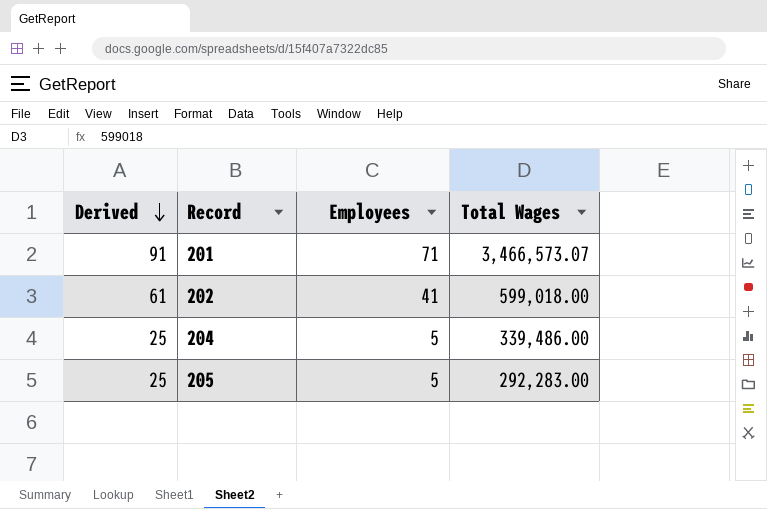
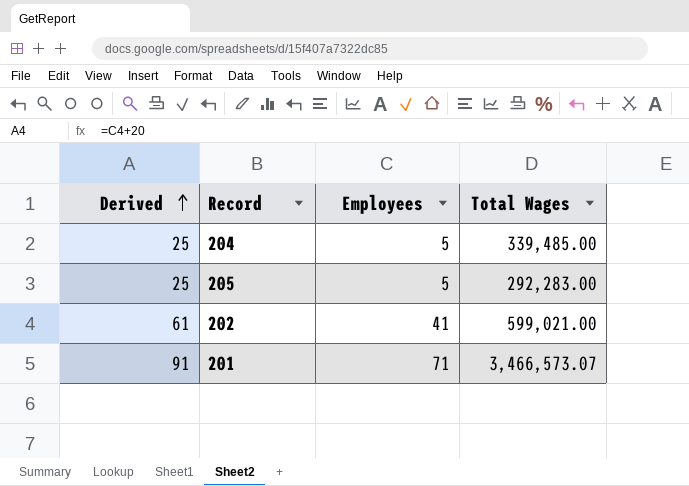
row order: Derived descending -> Derived ascending
204 | Total Wages: 339,486.00 -> 339,485.00
202 | Total Wages: 599,018.00 -> 599,021.00

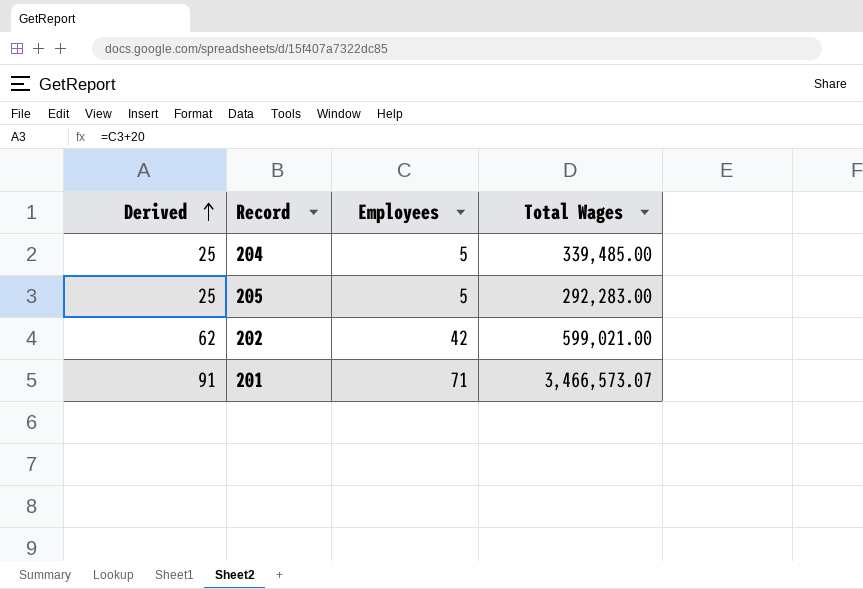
202 | Derived: 61 -> 62
202 | Employees: 41 -> 42

